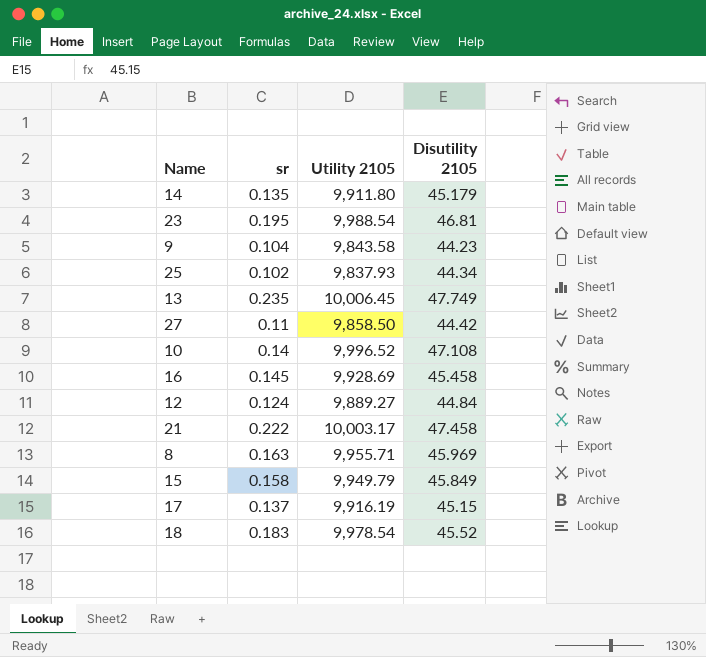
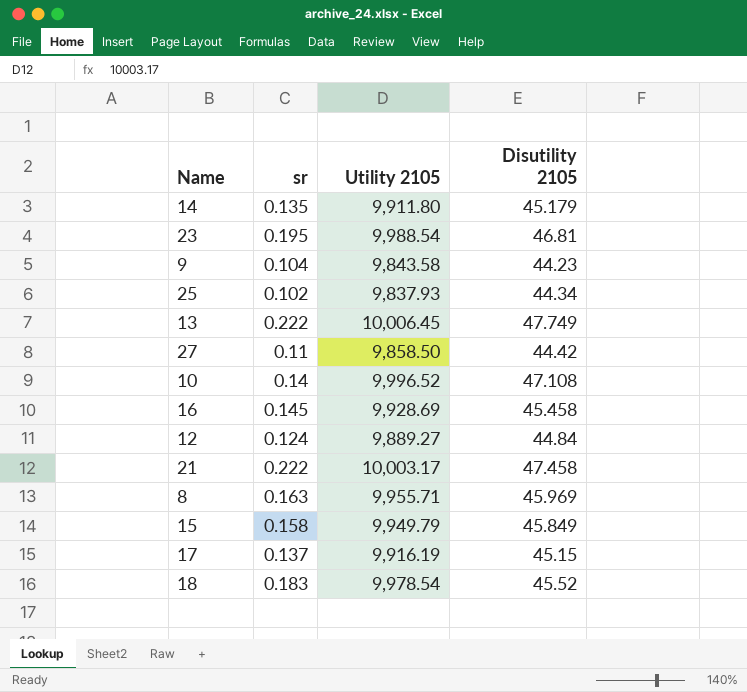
13 | sr: 0.235 -> 0.222

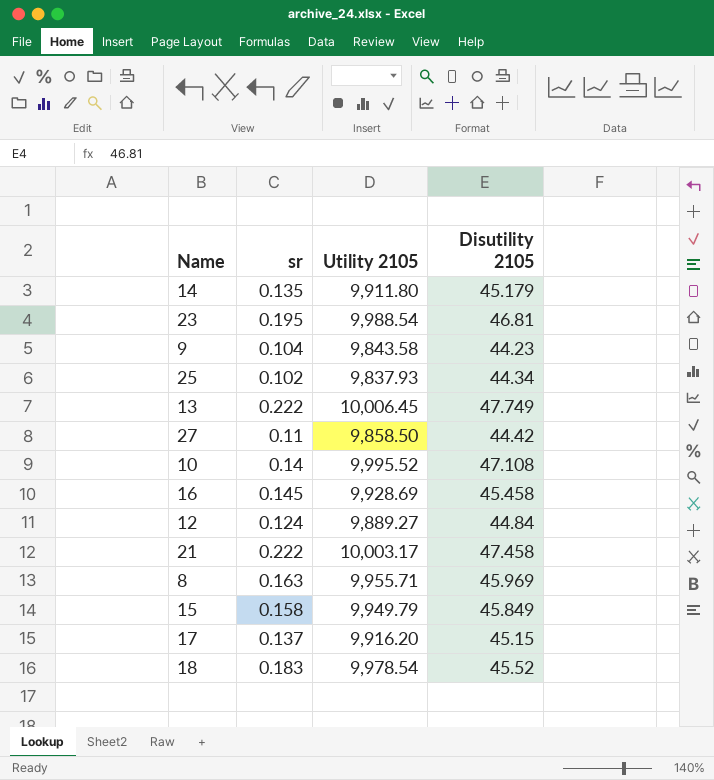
10 | Utility 2105: 9,996.52 -> 9,995.52
17 | Utility 2105: 9,916.19 -> 9,916.20

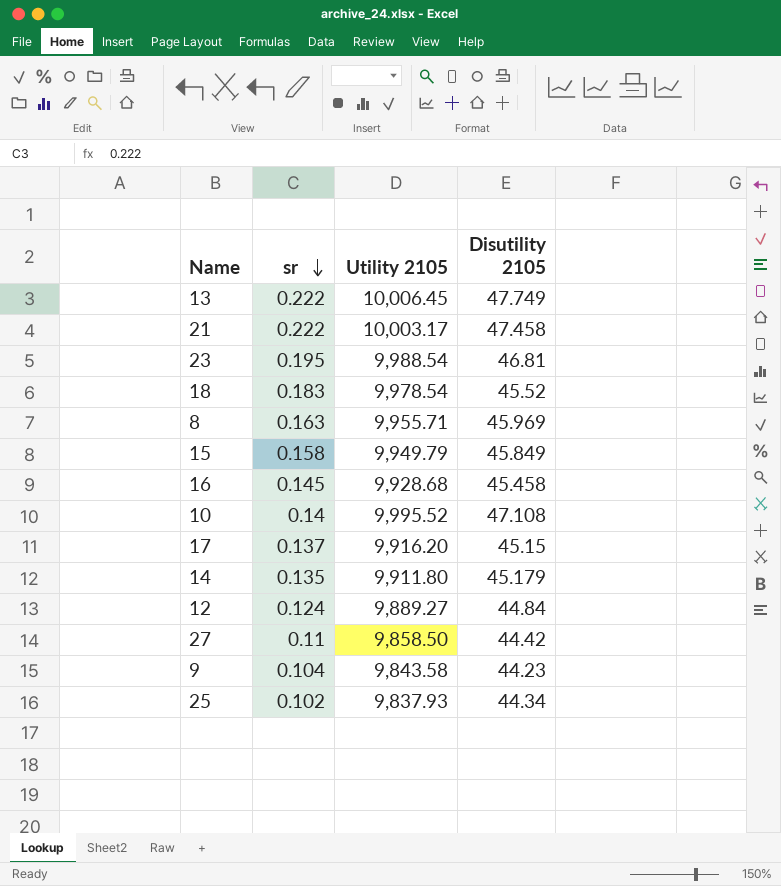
row order: none -> sr descending
16 | Utility 2105: 9,928.69 -> 9,928.68

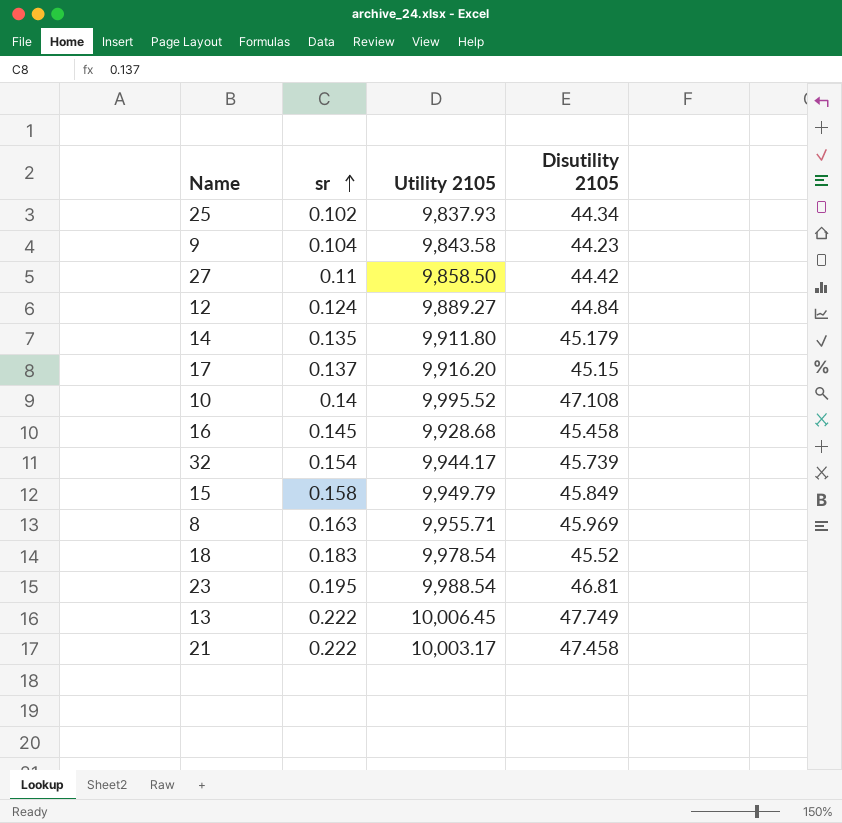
row order: sr descending -> sr ascending
row 32: none -> 0.154 | 9,944.17 | 45.739

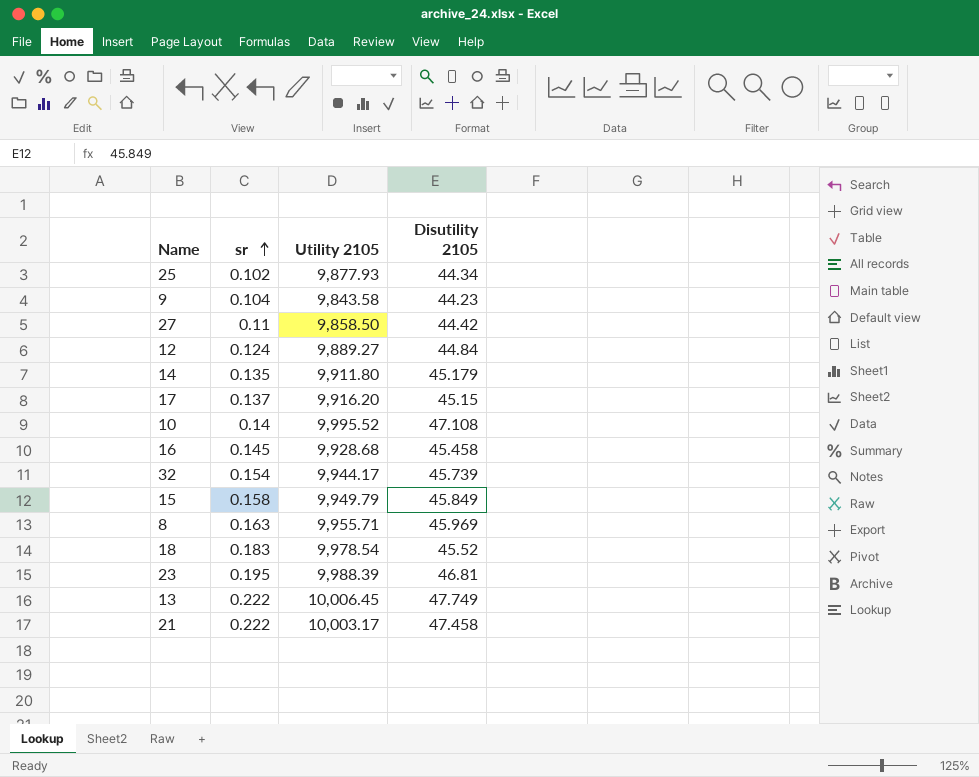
25 | Utility 2105: 9,837.93 -> 9,877.93
23 | Utility 2105: 9,988.54 -> 9,988.39

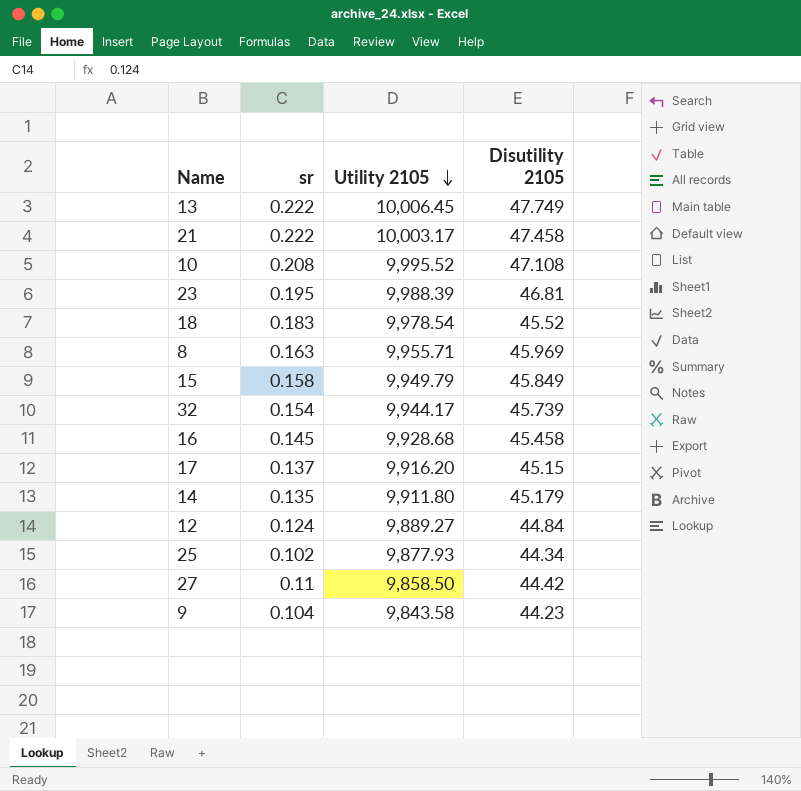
row order: sr ascending -> Utility 2105 descending
10 | sr: 0.14 -> 0.208

